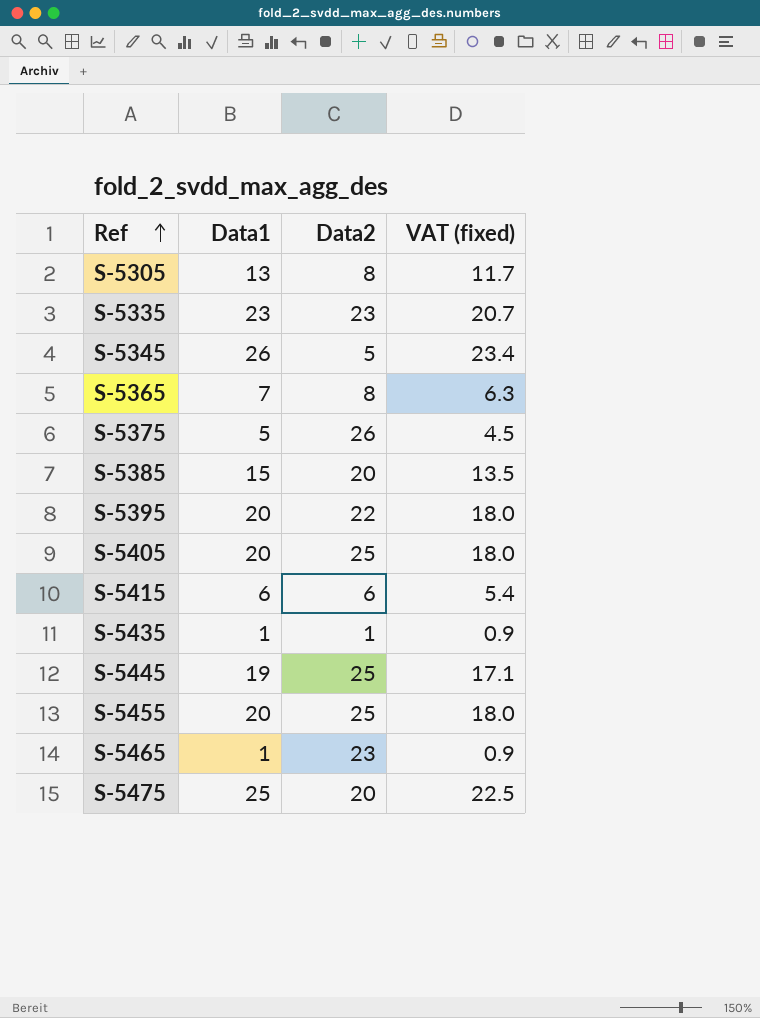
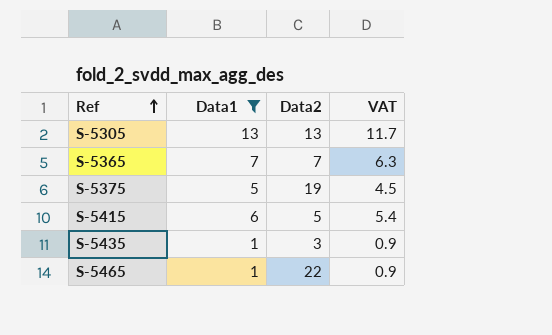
filter: none -> Data1 <= 13
column name: VAT (fixed) -> VAT
S-5305 | Data2: 8 -> 13
S-5365 | Data2: 8 -> 7
S-5375 | Data2: 26 -> 19
S-5415 | Data2: 6 -> 5
S-5435 | Data2: 1 -> 3
S-5465 | Data2: 23 -> 22

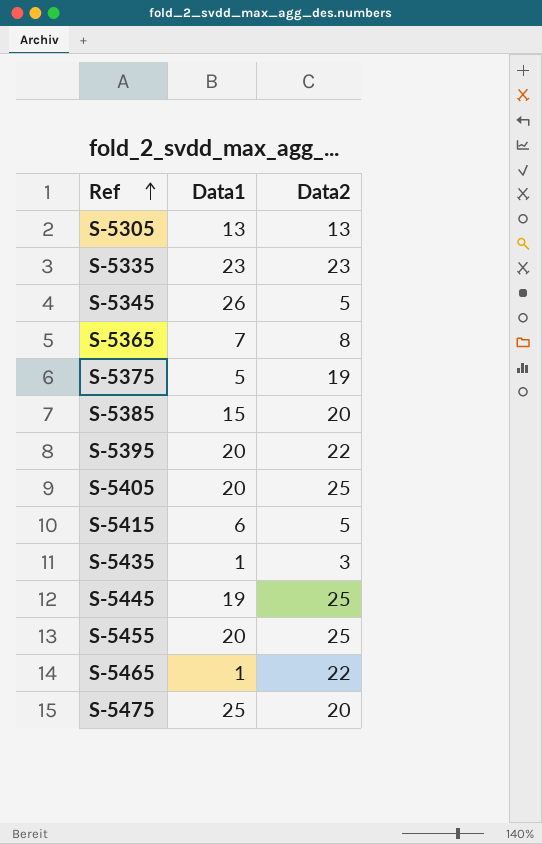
filter: Data1 <= 13 -> none
column VAT | formula: [Data1] * 0.9 -> none
S-5365 | Data2: 7 -> 8

